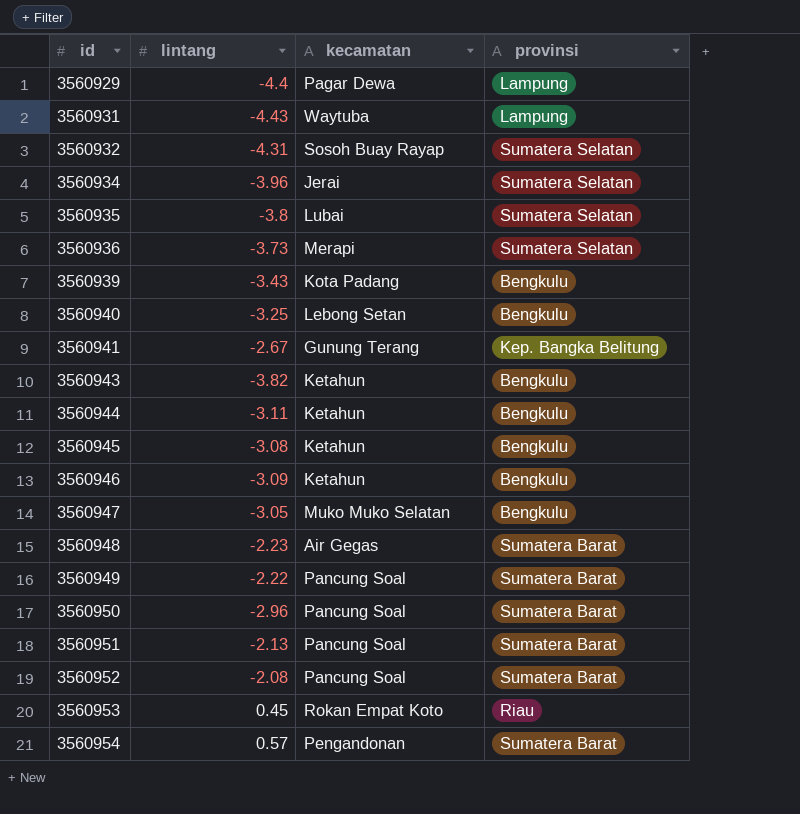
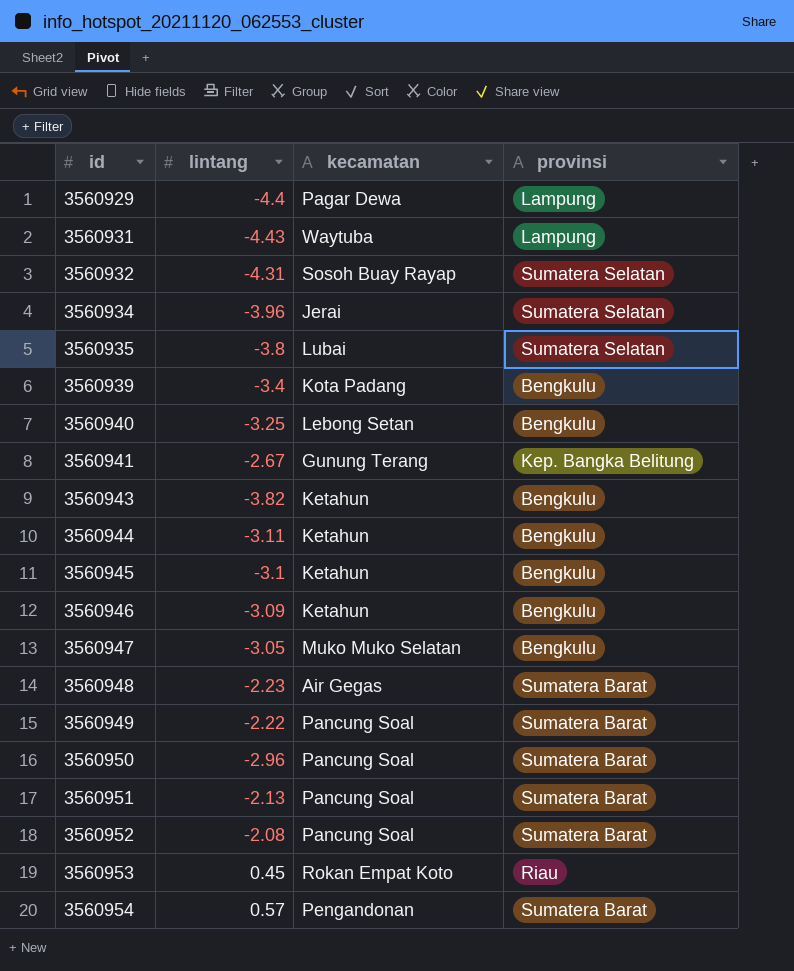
row 3560936: -3.73 | Merapi | Sumatera Selatan -> none
3560939 | lintang: -3.43 -> -3.4
3560945 | lintang: -3.08 -> -3.1

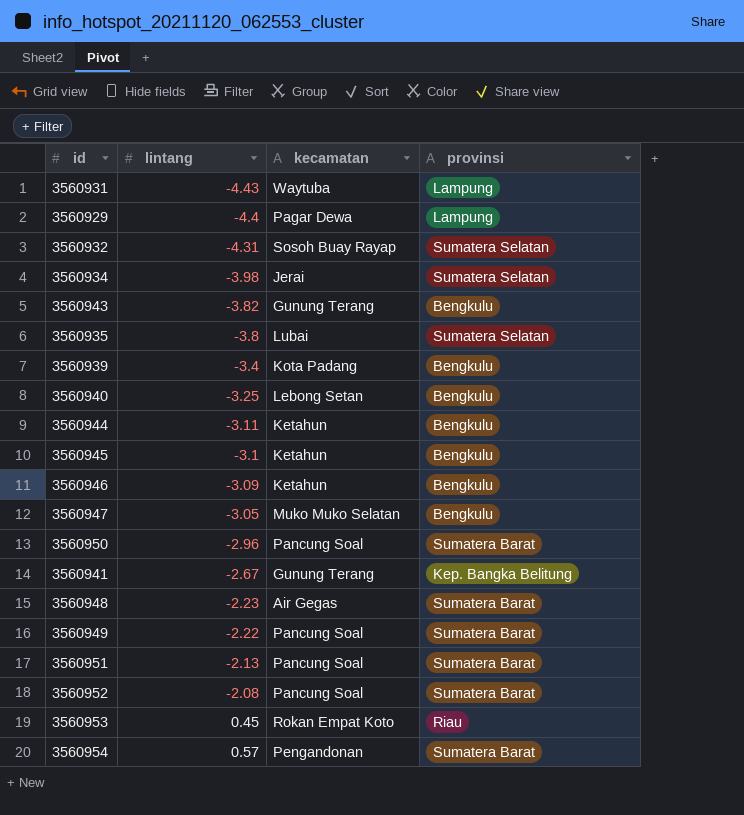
row order: id ascending -> lintang ascending
3560934 | lintang: -3.96 -> -3.98
3560943 | kecamatan: Ketahun -> Gunung Terang

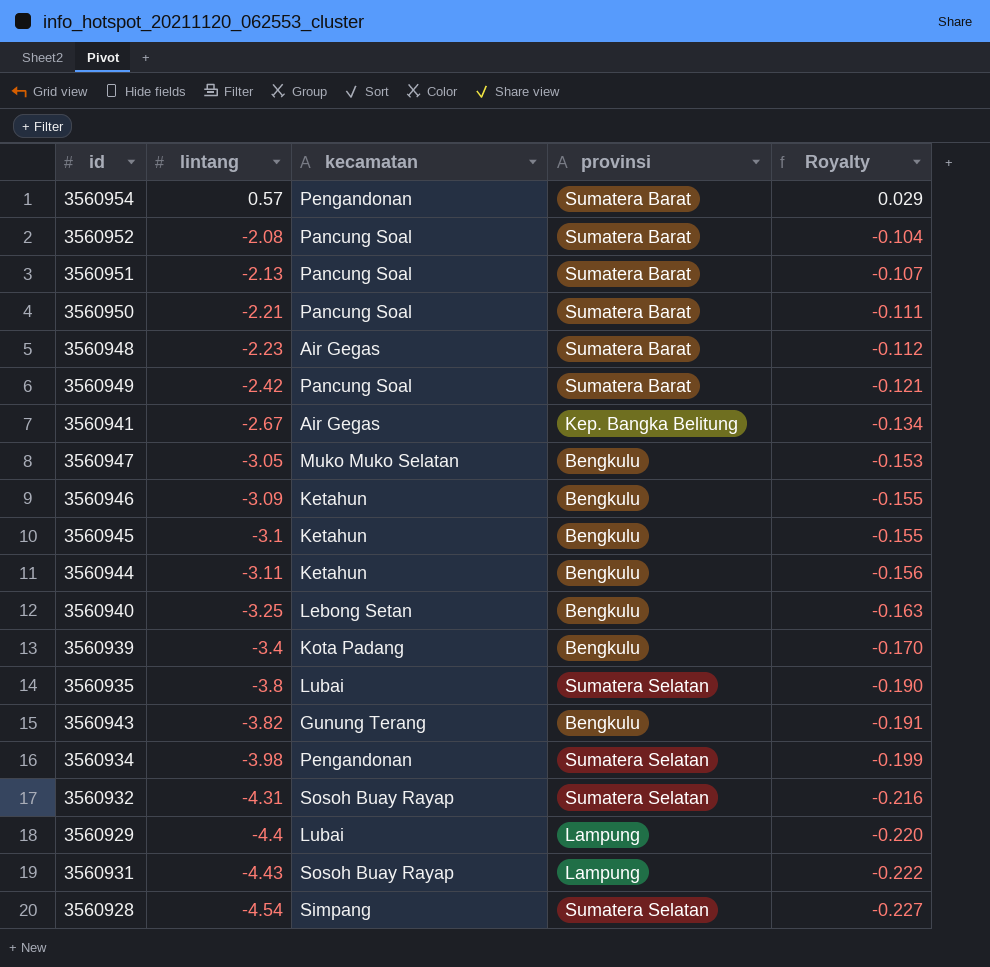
row order: lintang ascending -> lintang descending
column Royalty | formula: none -> [lintang] * 0.05
row 3560953: 0.45 | Rokan Empat Koto | Riau -> none
3560950 | lintang: -2.96 -> -2.21
3560949 | lintang: -2.22 -> -2.42
3560941 | kecamatan: Gunung Terang -> Air Gegas
3560934 | kecamatan: Jerai -> Pengandonan
3560929 | kecamatan: Pagar Dewa -> Lubai
3560931 | kecamatan: Waytuba -> Sosoh Buay Rayap
row 3560928: none -> -4.54 | Simpang | Sumatera Selatan | -0.227

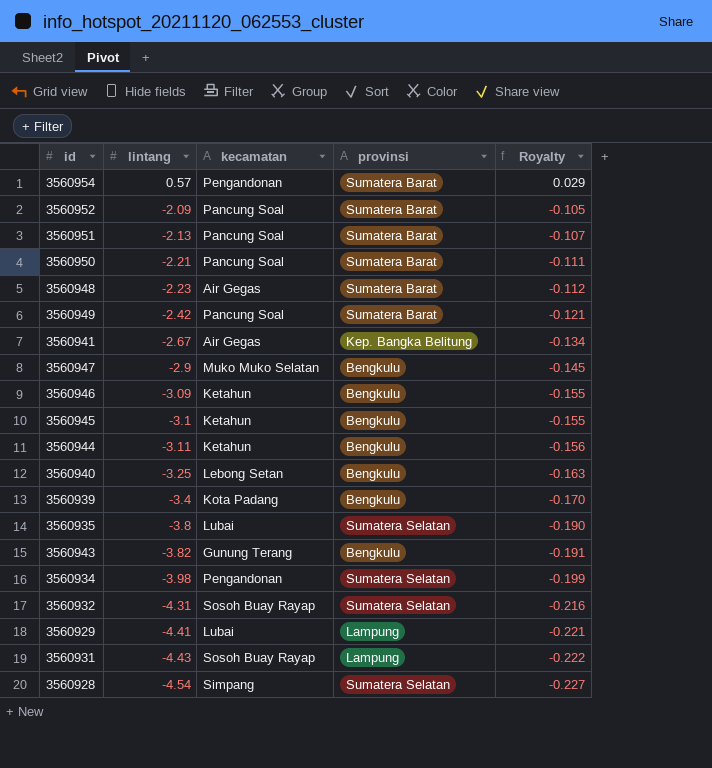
3560952 | lintang: -2.08 -> -2.09
3560952 | Royalty: -0.104 -> -0.105
3560947 | lintang: -3.05 -> -2.9
3560947 | Royalty: -0.153 -> -0.145
3560929 | lintang: -4.4 -> -4.41
3560929 | Royalty: -0.220 -> -0.221

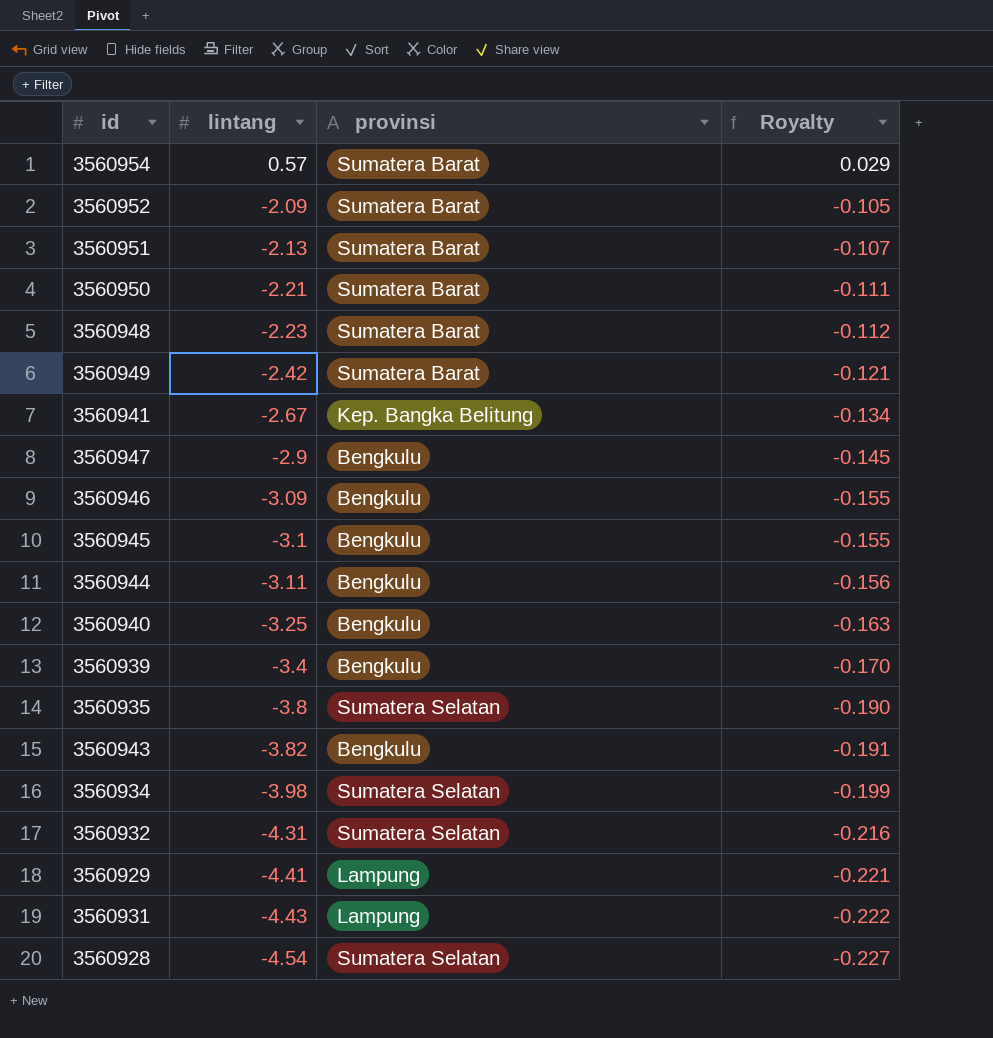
column kecamatan | position: 3 -> none

